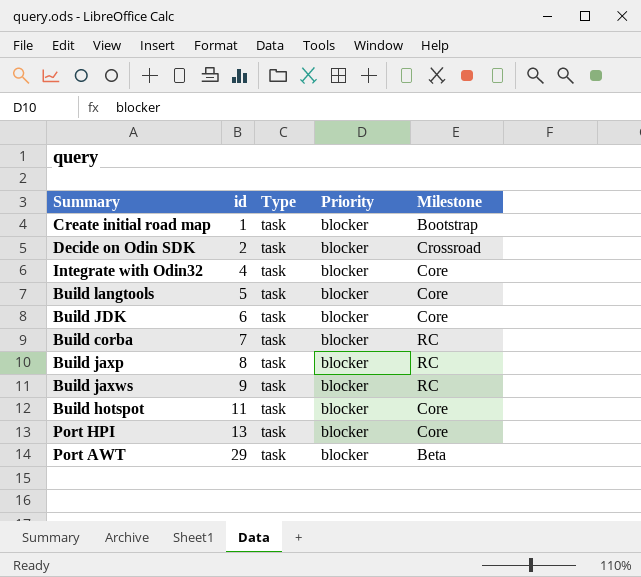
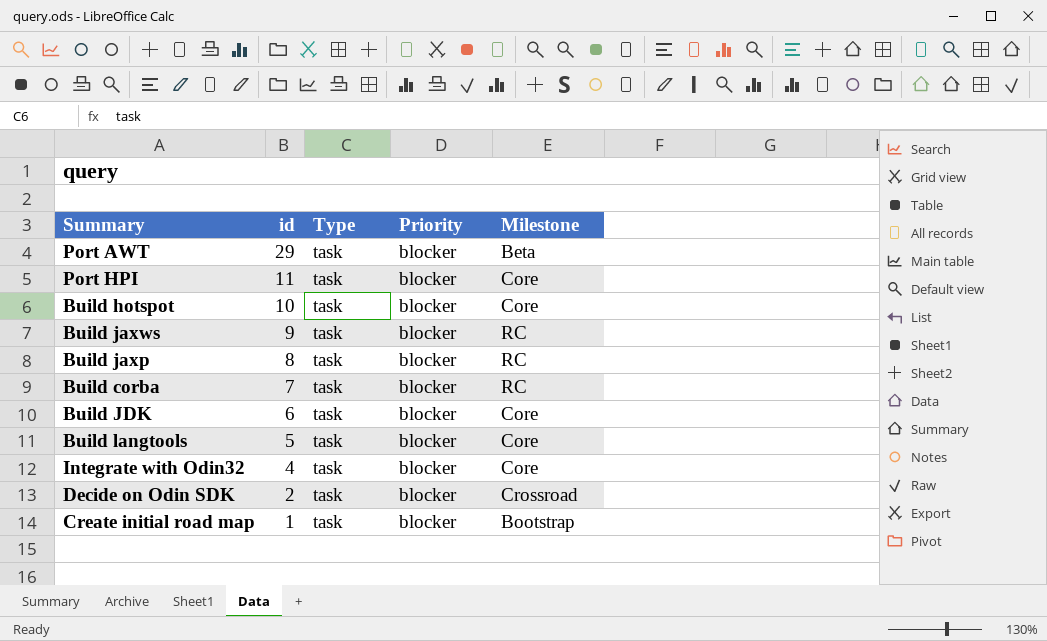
row order: id ascending -> id descending
Port HPI | id: 13 -> 11
Build hotspot | id: 11 -> 10

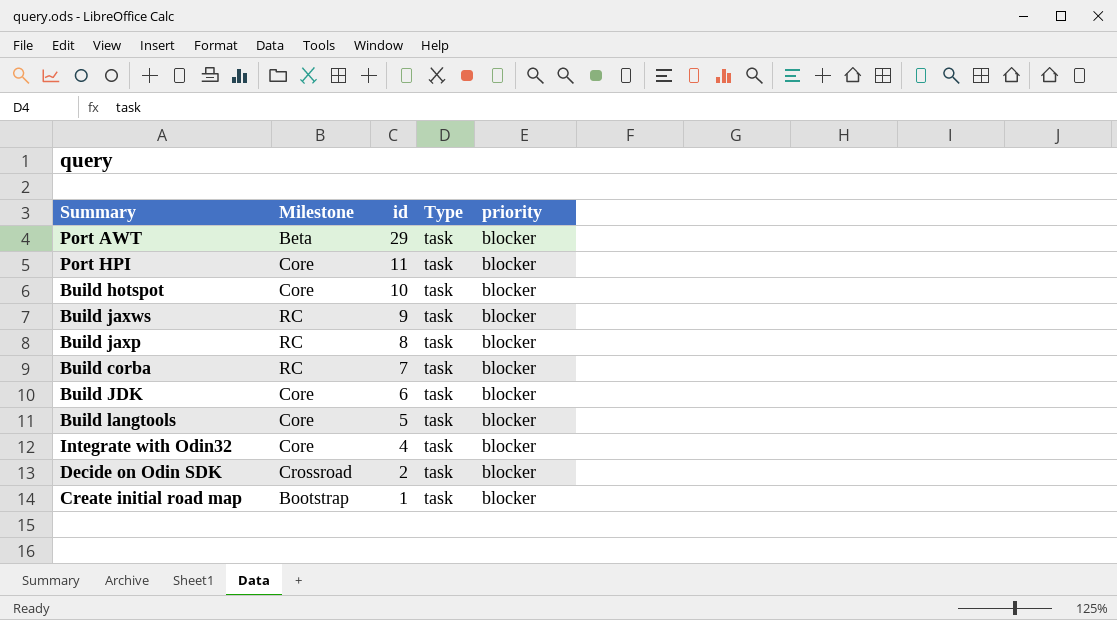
column Milestone | position: 5 -> 2
column name: Priority -> priority

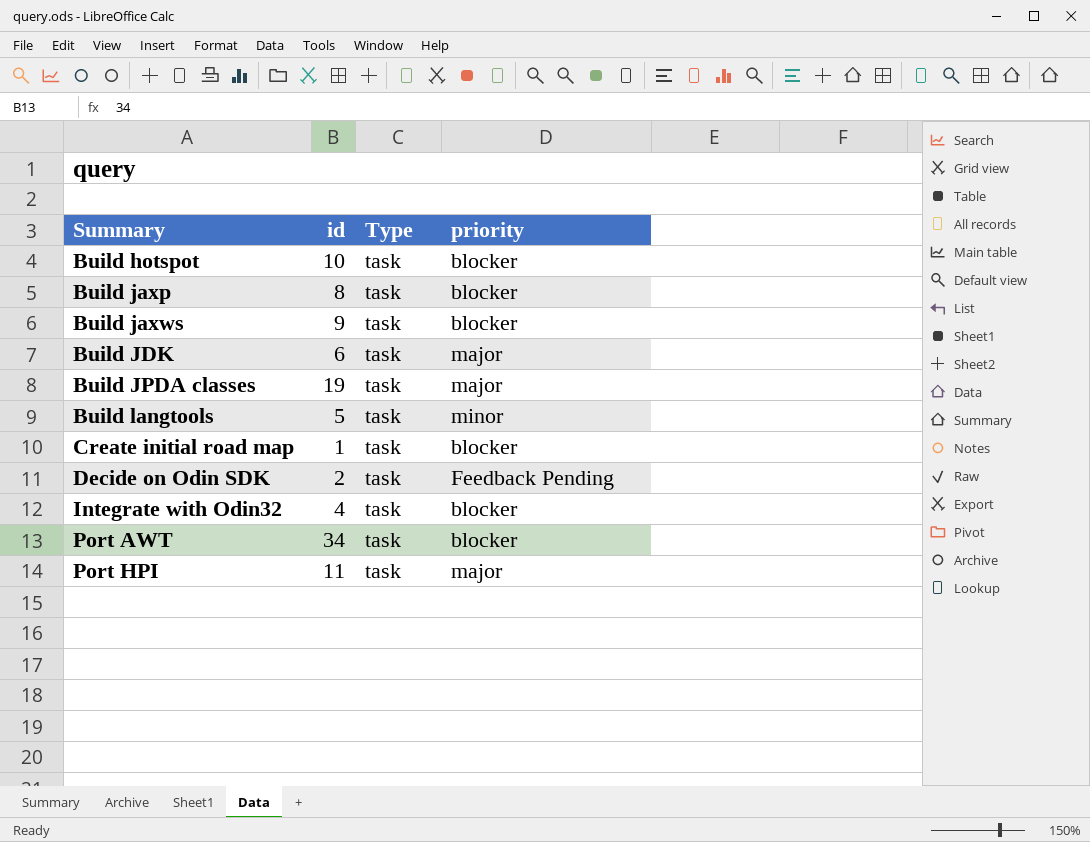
row order: id descending -> Summary ascending
column Milestone | position: 2 -> none
row Build corba: RC | 7 | task | blocker -> none
Build JDK | priority: blocker -> major
row Build JPDA classes: none -> 19 | task | major
Build langtools | priority: blocker -> minor
Decide on Odin SDK | priority: blocker -> Feedback Pending
Port AWT | id: 29 -> 34
Port HPI | priority: blocker -> major

